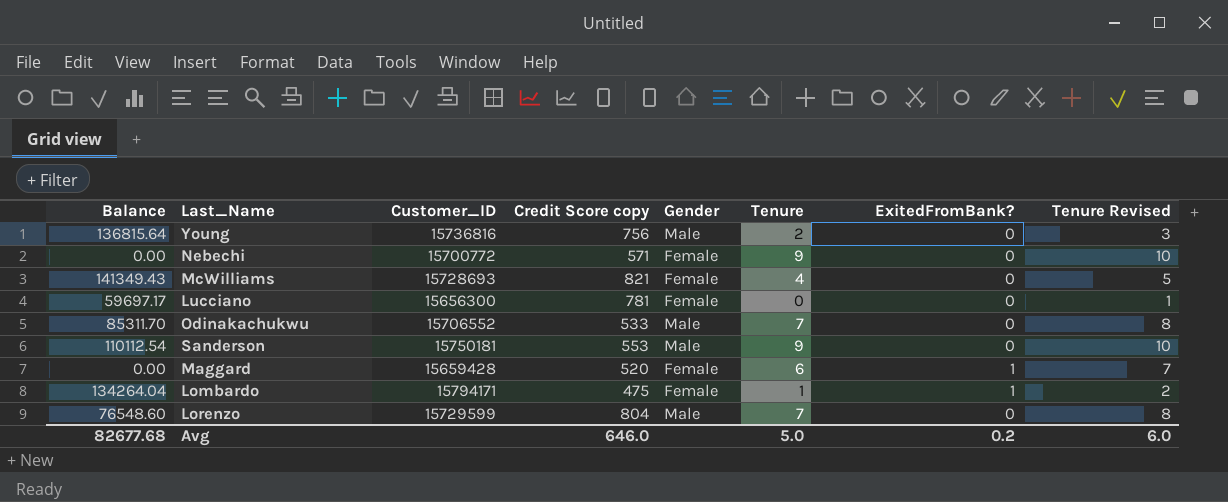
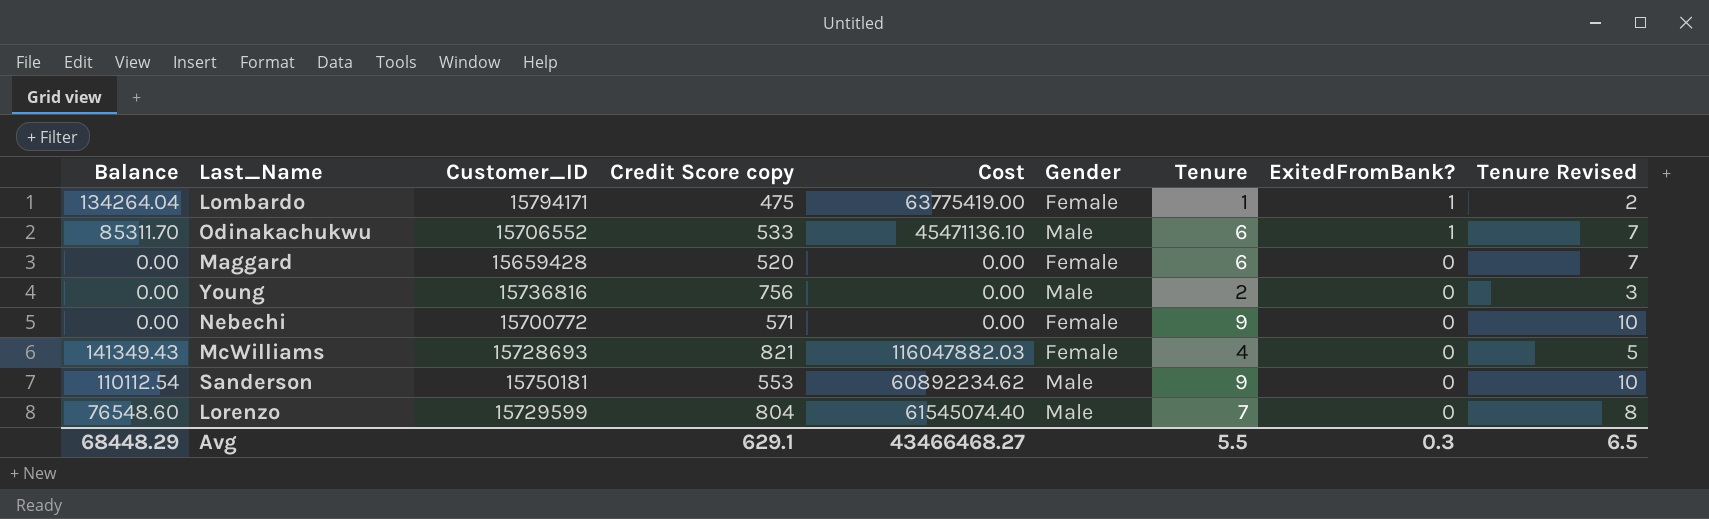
row order: none -> ExitedFromBank? descending
column Cost | formula: none -> [Balance] * [Credit Score copy]
row Lucciano: 59697.17 | 15656300 | 781 | Female | 0 | 0 | 1 -> none
Odinakachukwu | Tenure: 7 -> 6
Odinakachukwu | ExitedFromBank?: 0 -> 1
Odinakachukwu | Tenure Revised: 8 -> 7
Maggard | ExitedFromBank?: 1 -> 0
Young | Balance: 136815.64 -> 0.00
Avg | Balance: 82677.68 -> 68448.29
Avg | Credit Score copy: 646.0 -> 629.1
Avg | Tenure: 5.0 -> 5.5
Avg | ExitedFromBank?: 0.2 -> 0.3
Avg | Tenure Revised: 6.0 -> 6.5

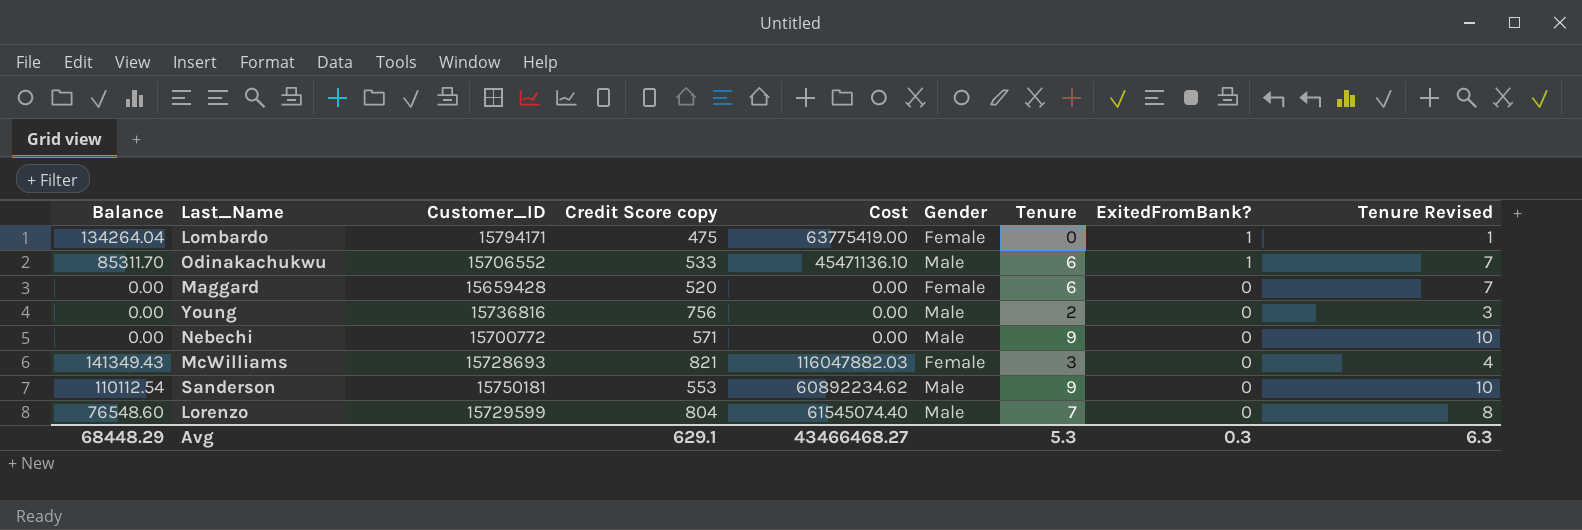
Lombardo | Tenure: 1 -> 0
Lombardo | Tenure Revised: 2 -> 1
Nebechi | Gender: Female -> Male
McWilliams | Tenure: 4 -> 3
McWilliams | Tenure Revised: 5 -> 4
Avg | Tenure: 5.5 -> 5.3
Avg | Tenure Revised: 6.5 -> 6.3

